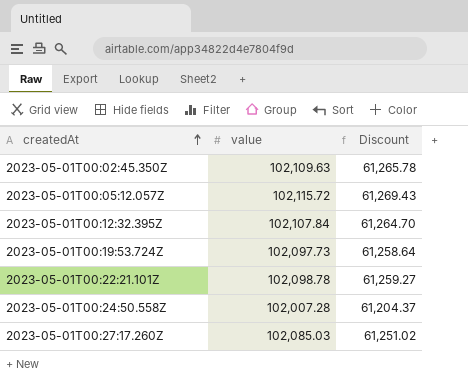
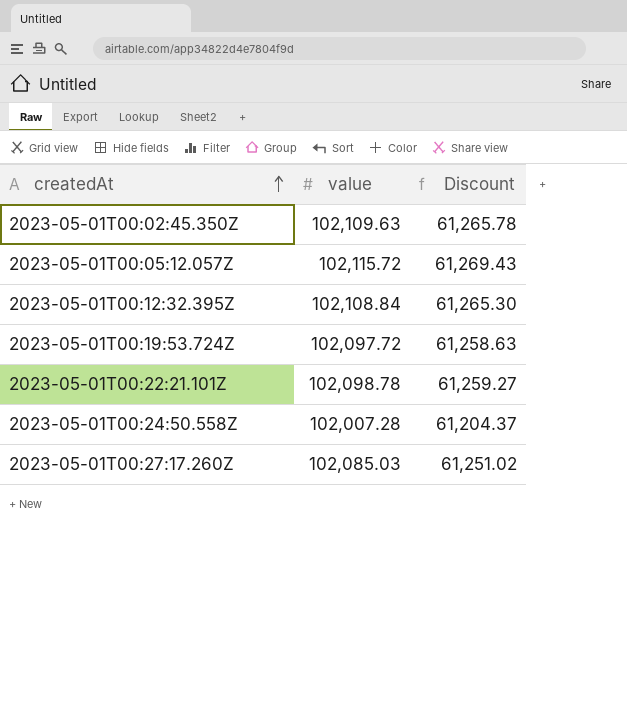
2023-05-01T00:12:32.395Z | value: 102,107.84 -> 102,108.84
2023-05-01T00:12:32.395Z | Discount: 61,264.70 -> 61,265.30
2023-05-01T00:19:53.724Z | value: 102,097.73 -> 102,097.72
2023-05-01T00:19:53.724Z | Discount: 61,258.64 -> 61,258.63

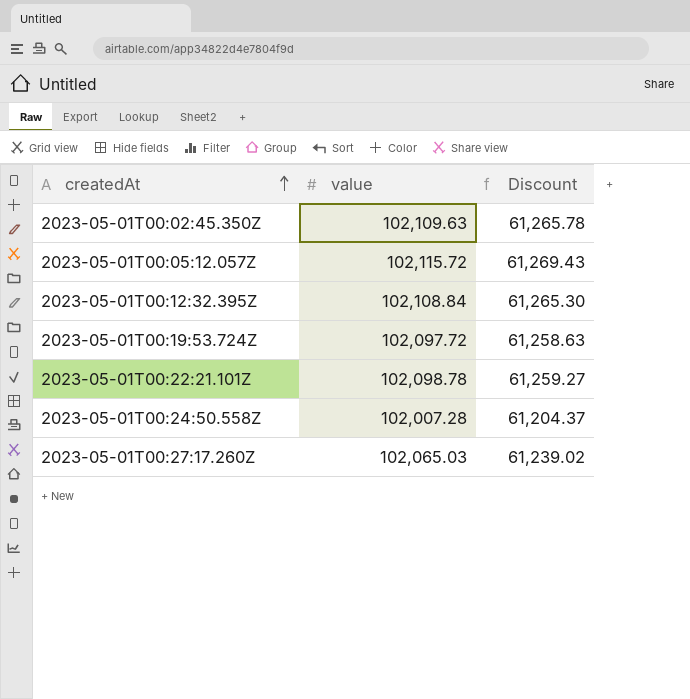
2023-05-01T00:27:17.260Z | value: 102,085.03 -> 102,065.03
2023-05-01T00:27:17.260Z | Discount: 61,251.02 -> 61,239.02

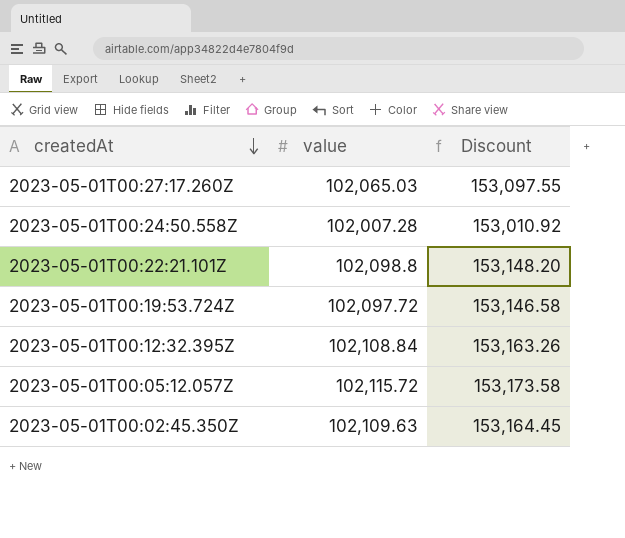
row order: createdAt ascending -> createdAt descending
column Discount | formula: [value] * 0.6 -> [value] * 1.5
2023-05-01T00:22:21.101Z | value: 102,098.78 -> 102,098.8

